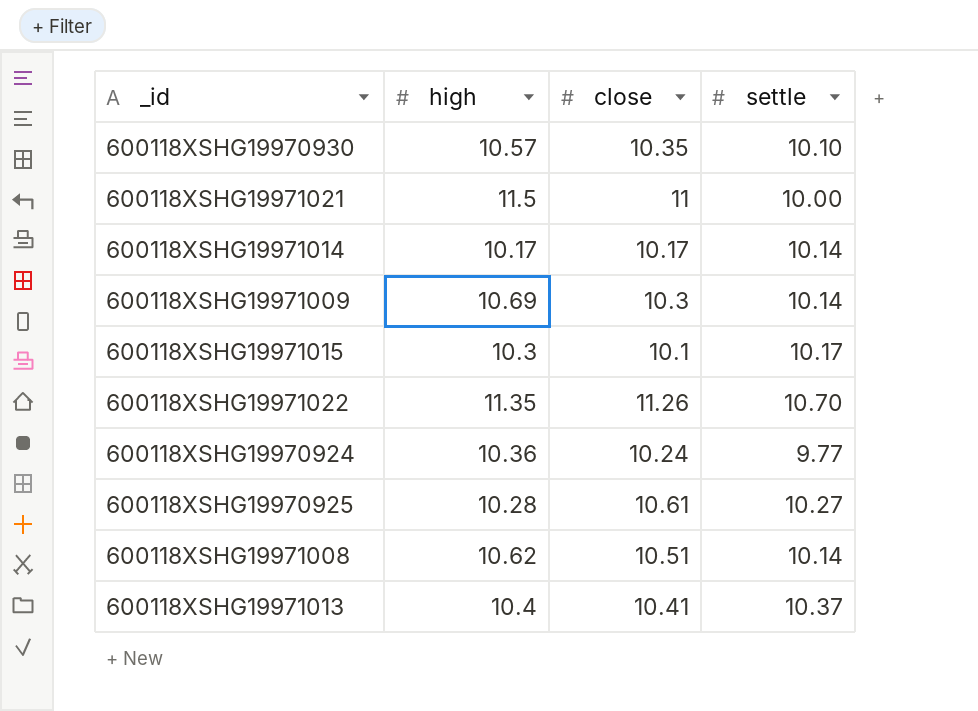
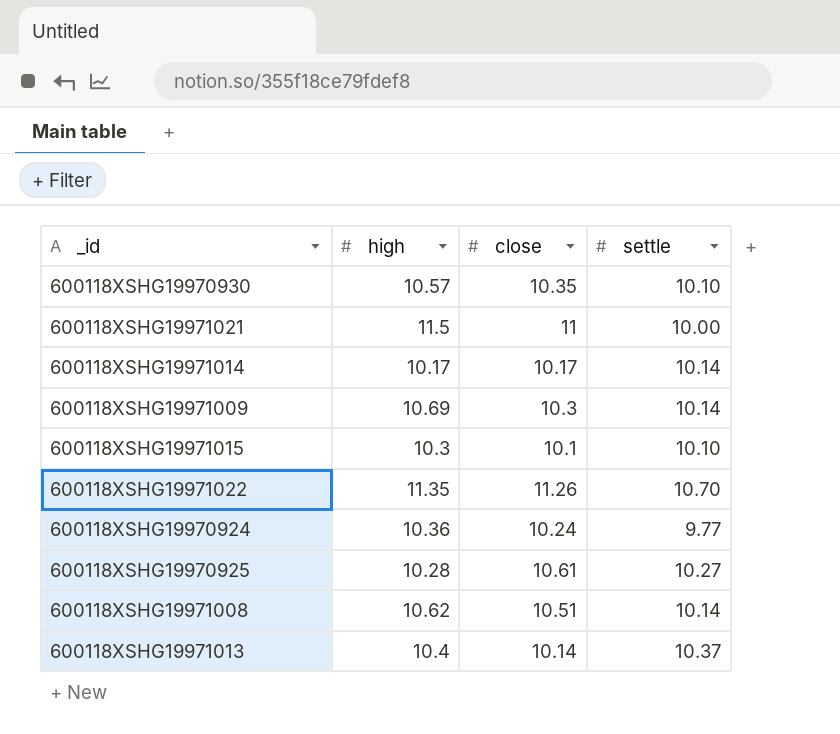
600118XSHG19971015 | settle: 10.17 -> 10.10
600118XSHG19971013 | close: 10.41 -> 10.14

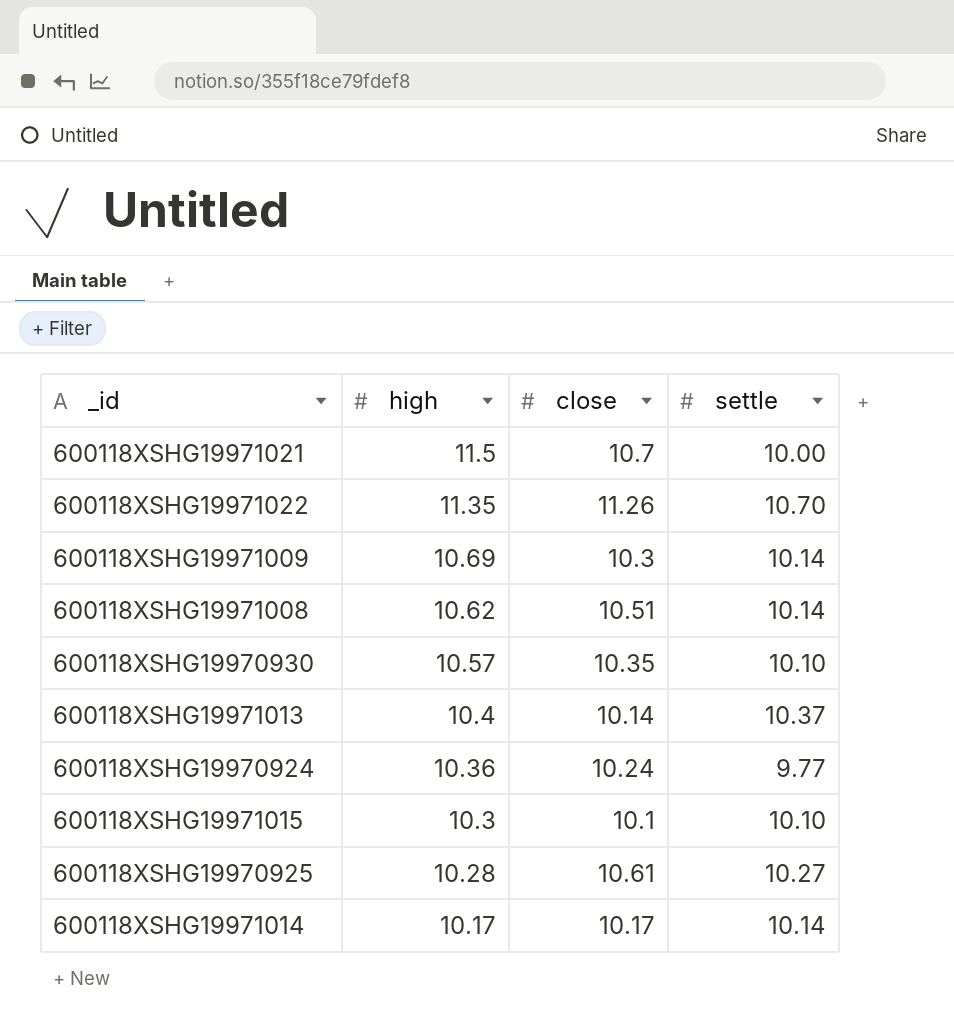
row order: none -> high descending
600118XSHG19971021 | close: 11 -> 10.7

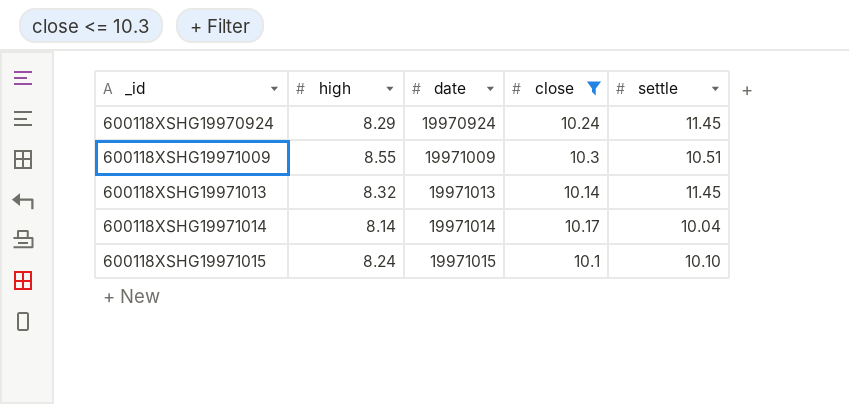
filter: none -> close <= 10.3
row order: high descending -> _id ascending
column date | position: none -> 3
600118XSHG19970924 | high: 10.36 -> 8.29
600118XSHG19970924 | settle: 9.77 -> 11.45
600118XSHG19971009 | high: 10.69 -> 8.55
600118XSHG19971009 | settle: 10.14 -> 10.51
600118XSHG19971013 | high: 10.4 -> 8.32
600118XSHG19971013 | settle: 10.37 -> 11.45
600118XSHG19971014 | high: 10.17 -> 8.14
600118XSHG19971014 | settle: 10.14 -> 10.04
600118XSHG19971015 | high: 10.3 -> 8.24

